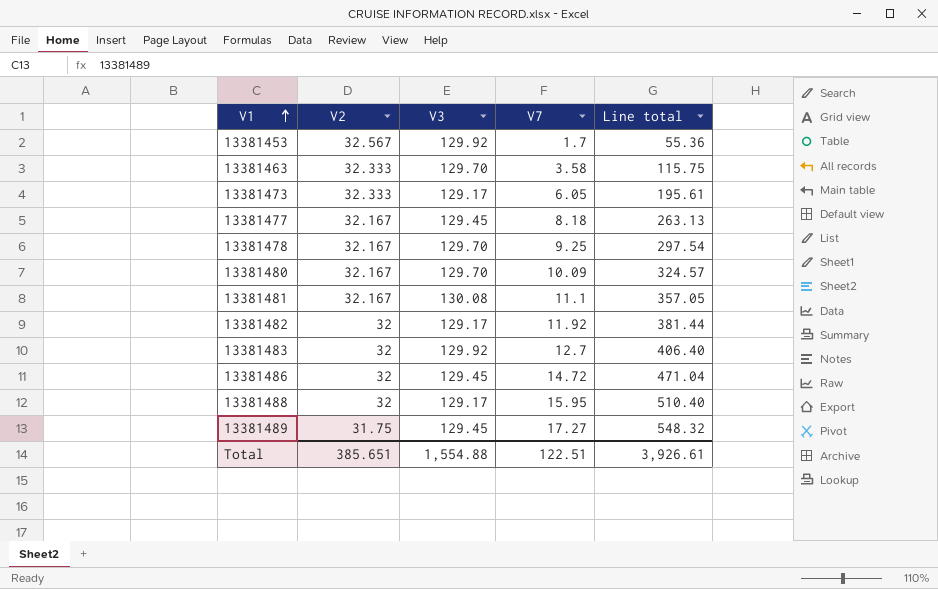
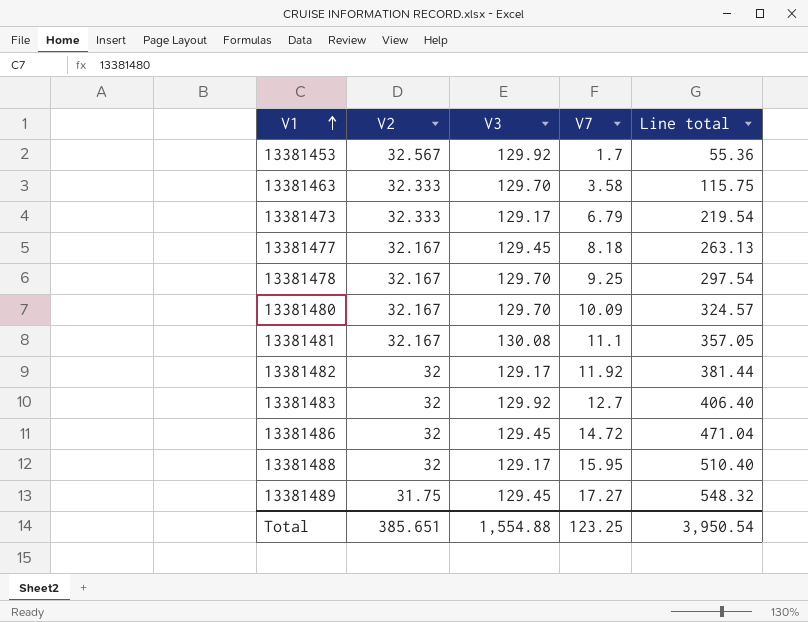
13381473 | V7: 6.05 -> 6.79
13381473 | Line total: 195.61 -> 219.54
Total | V7: 122.51 -> 123.25
Total | Line total: 3,926.61 -> 3,950.54

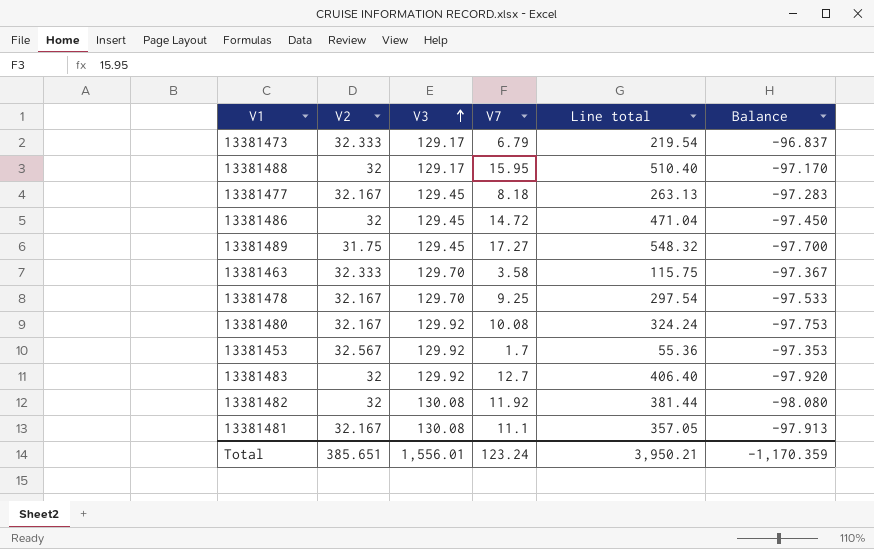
row order: V1 ascending -> V3 ascending
column Balance | formula: none -> [V2] - [V3]
13381480 | V3: 129.70 -> 129.92
13381480 | V7: 10.09 -> 10.08
13381480 | Line total: 324.57 -> 324.24
13381482 | V3: 129.17 -> 130.08
Total | V3: 1,554.88 -> 1,556.01
Total | V7: 123.25 -> 123.24
Total | Line total: 3,950.54 -> 3,950.21

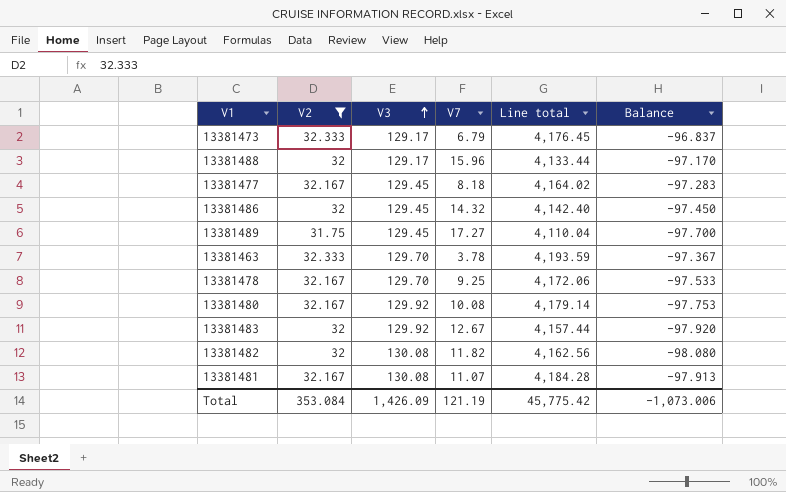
filter: none -> V2 != 32.567
column Line total | formula: [V2] * [V7] -> [V2] * [V3]
13381488 | V7: 15.95 -> 15.96
13381486 | V7: 14.72 -> 14.32
13381463 | V7: 3.58 -> 3.78
13381483 | V7: 12.7 -> 12.67
13381482 | V7: 11.92 -> 11.82
13381481 | V7: 11.1 -> 11.07
Total | V2: 385.651 -> 353.084
Total | V3: 1,556.01 -> 1,426.09
Total | V7: 123.24 -> 121.19
Total | Line total: 3,950.21 -> 45,775.42
Total | Balance: -1,170.359 -> -1,073.006

